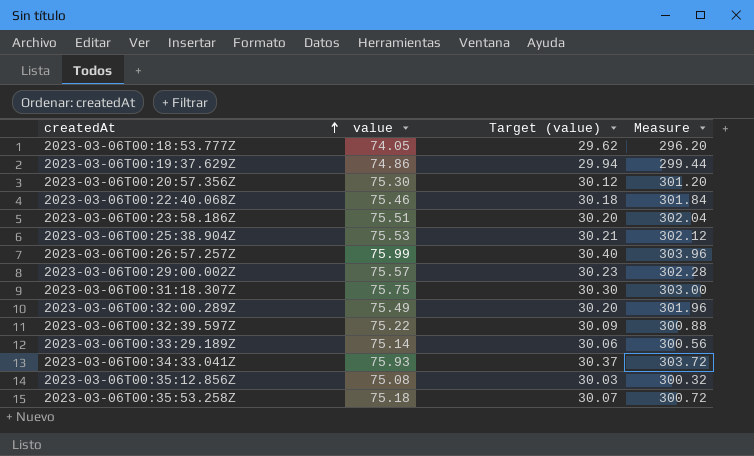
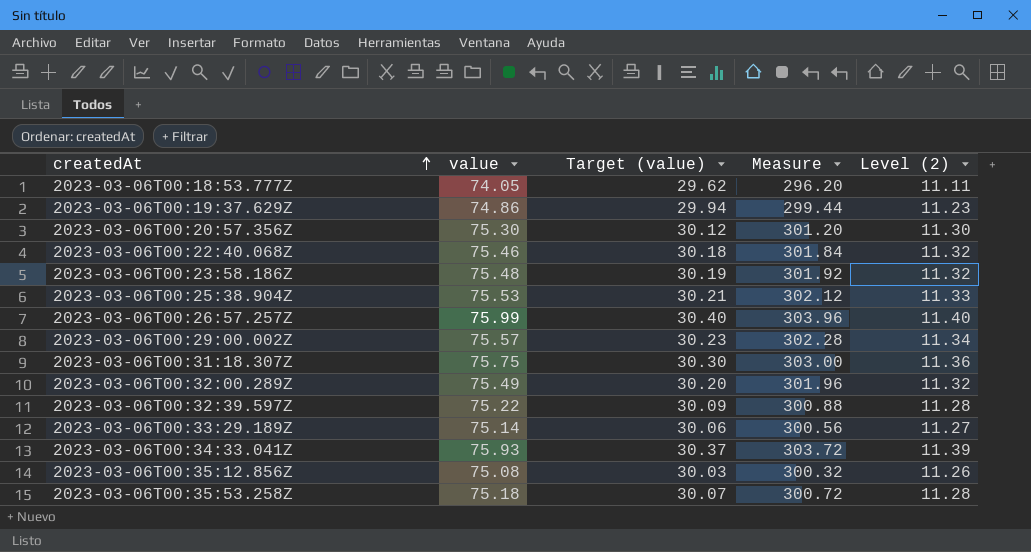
column Level (2) | formula: none -> [value] * 0.15
2023-03-06T00:23:58.186Z | value: 75.51 -> 75.48
2023-03-06T00:23:58.186Z | Target (value): 30.20 -> 30.19
2023-03-06T00:23:58.186Z | Measure: 302.04 -> 301.92

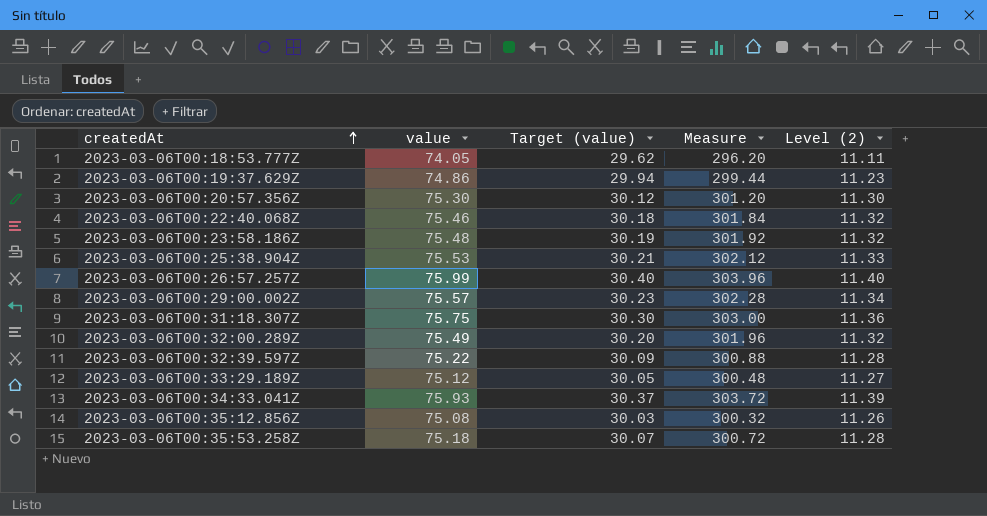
2023-03-06T00:33:29.189Z | value: 75.14 -> 75.12
2023-03-06T00:33:29.189Z | Target (value): 30.06 -> 30.05
2023-03-06T00:33:29.189Z | Measure: 300.56 -> 300.48

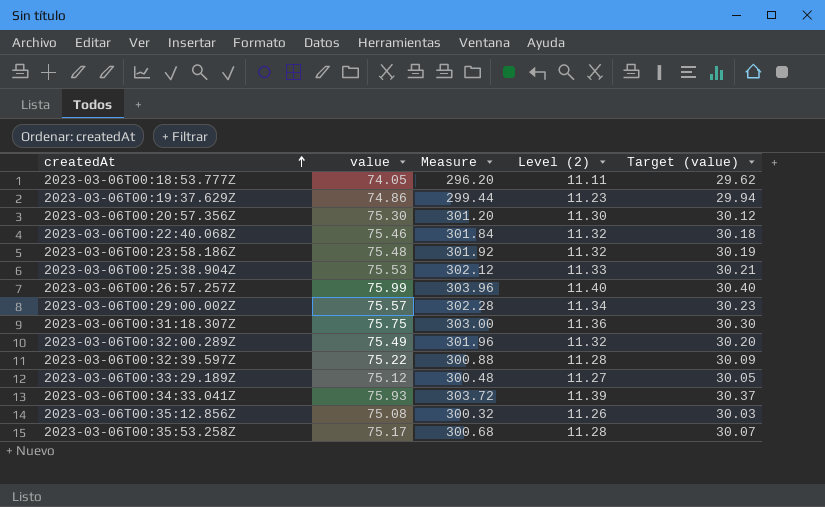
column Target (value) | position: 3 -> 5
2023-03-06T00:35:53.258Z | value: 75.18 -> 75.17
2023-03-06T00:35:53.258Z | Measure: 300.72 -> 300.68

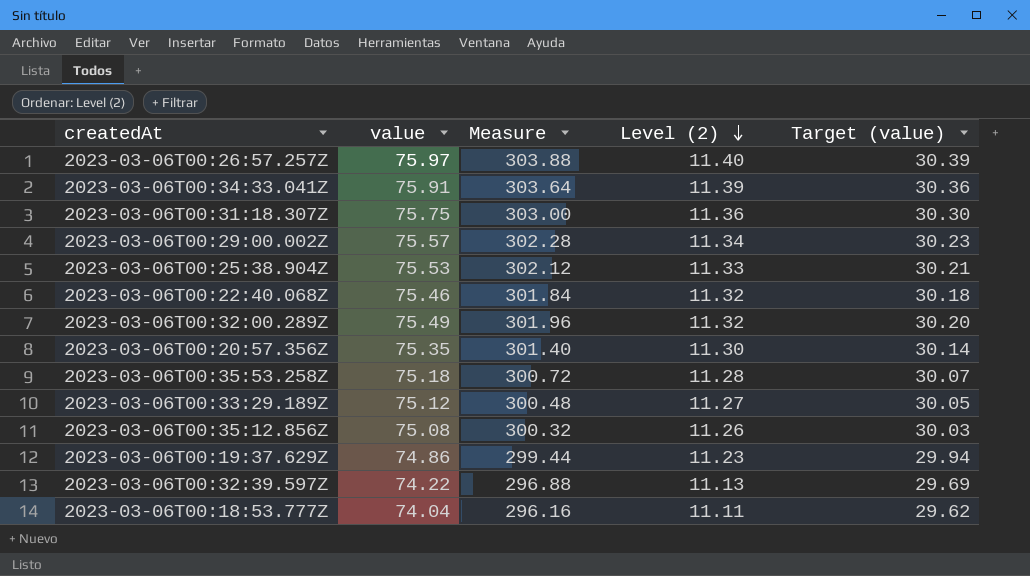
row order: createdAt ascending -> Level (2) descending
row 2023-03-06T00:23:58.186Z: 75.48 | 301.92 | 11.32 | 30.19 -> none
2023-03-06T00:26:57.257Z | value: 75.99 -> 75.97
2023-03-06T00:26:57.257Z | Measure: 303.96 -> 303.88
2023-03-06T00:26:57.257Z | Target (value): 30.40 -> 30.39
2023-03-06T00:34:33.041Z | value: 75.93 -> 75.91
2023-03-06T00:34:33.041Z | Measure: 303.72 -> 303.64
2023-03-06T00:34:33.041Z | Target (value): 30.37 -> 30.36
2023-03-06T00:20:57.356Z | value: 75.30 -> 75.35
2023-03-06T00:20:57.356Z | Measure: 301.20 -> 301.40
2023-03-06T00:20:57.356Z | Target (value): 30.12 -> 30.14
2023-03-06T00:35:53.258Z | value: 75.17 -> 75.18
2023-03-06T00:35:53.258Z | Measure: 300.68 -> 300.72
2023-03-06T00:32:39.597Z | value: 75.22 -> 74.22
2023-03-06T00:32:39.597Z | Measure: 300.88 -> 296.88
2023-03-06T00:32:39.597Z | Level (2): 11.28 -> 11.13
2023-03-06T00:32:39.597Z | Target (value): 30.09 -> 29.69
2023-03-06T00:18:53.777Z | value: 74.05 -> 74.04
2023-03-06T00:18:53.777Z | Measure: 296.20 -> 296.16

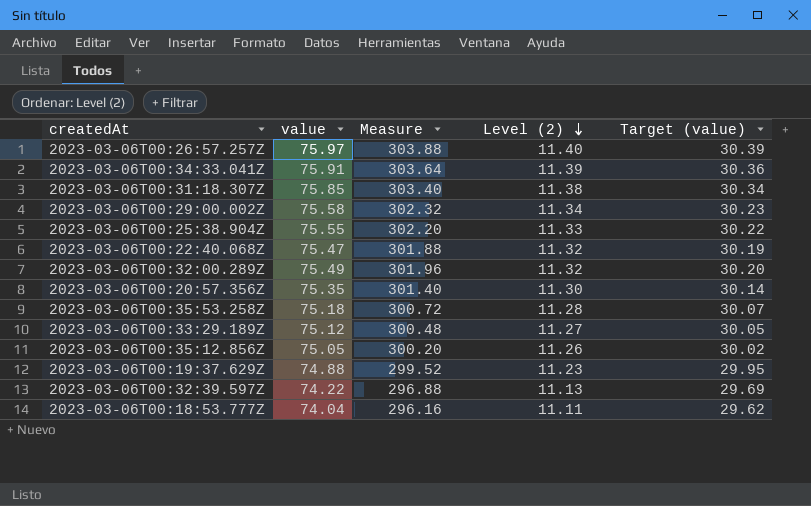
2023-03-06T00:31:18.307Z | value: 75.75 -> 75.85
2023-03-06T00:31:18.307Z | Measure: 303.00 -> 303.40
2023-03-06T00:31:18.307Z | Level (2): 11.36 -> 11.38
2023-03-06T00:31:18.307Z | Target (value): 30.30 -> 30.34
2023-03-06T00:29:00.002Z | value: 75.57 -> 75.58
2023-03-06T00:29:00.002Z | Measure: 302.28 -> 302.32
2023-03-06T00:25:38.904Z | value: 75.53 -> 75.55
2023-03-06T00:25:38.904Z | Measure: 302.12 -> 302.20
2023-03-06T00:25:38.904Z | Target (value): 30.21 -> 30.22
2023-03-06T00:22:40.068Z | value: 75.46 -> 75.47
2023-03-06T00:22:40.068Z | Measure: 301.84 -> 301.88
2023-03-06T00:22:40.068Z | Target (value): 30.18 -> 30.19
2023-03-06T00:35:12.856Z | value: 75.08 -> 75.05
2023-03-06T00:35:12.856Z | Measure: 300.32 -> 300.20
2023-03-06T00:35:12.856Z | Target (value): 30.03 -> 30.02
2023-03-06T00:19:37.629Z | value: 74.86 -> 74.88
2023-03-06T00:19:37.629Z | Measure: 299.44 -> 299.52
2023-03-06T00:19:37.629Z | Target (value): 29.94 -> 29.95

